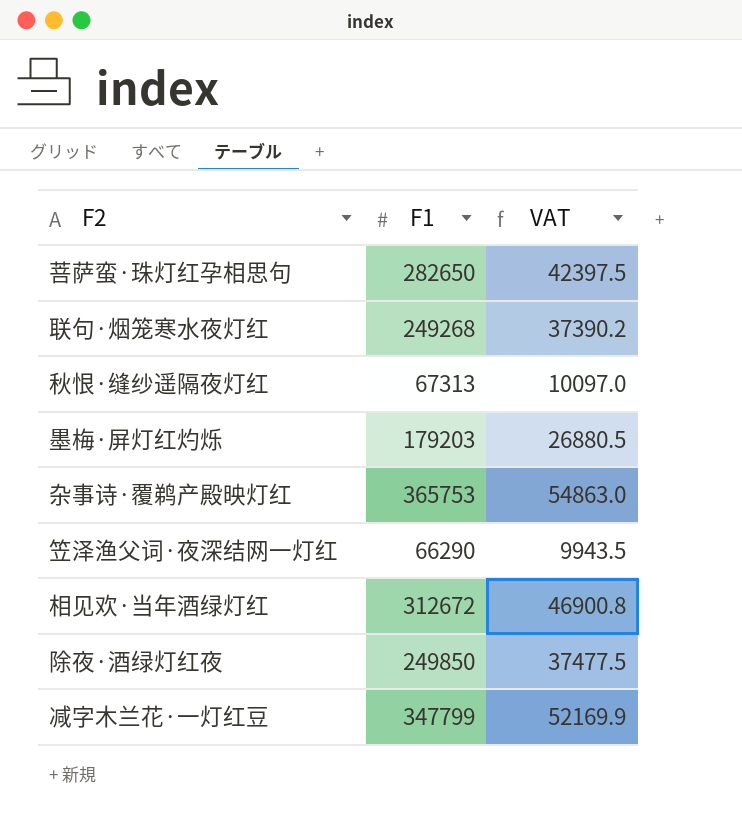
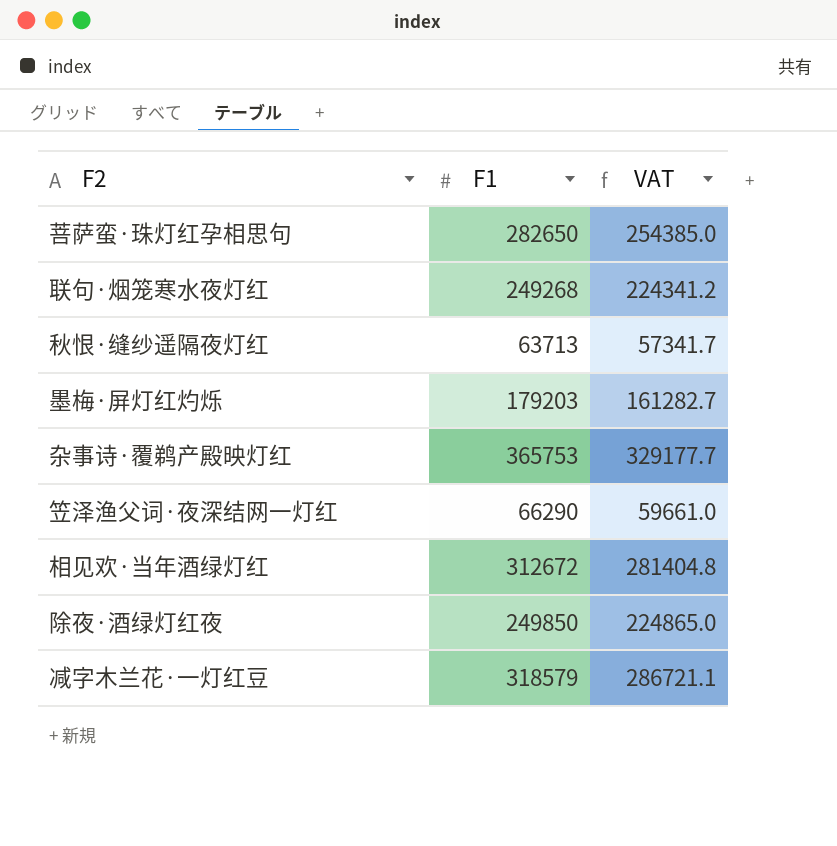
column VAT | formula: [F1] * 0.15 -> [F1] * 0.9
秋恨·缝纱遥隔夜灯红 | F1: 67313 -> 63713
减字木兰花·一灯红豆 | F1: 347799 -> 318579

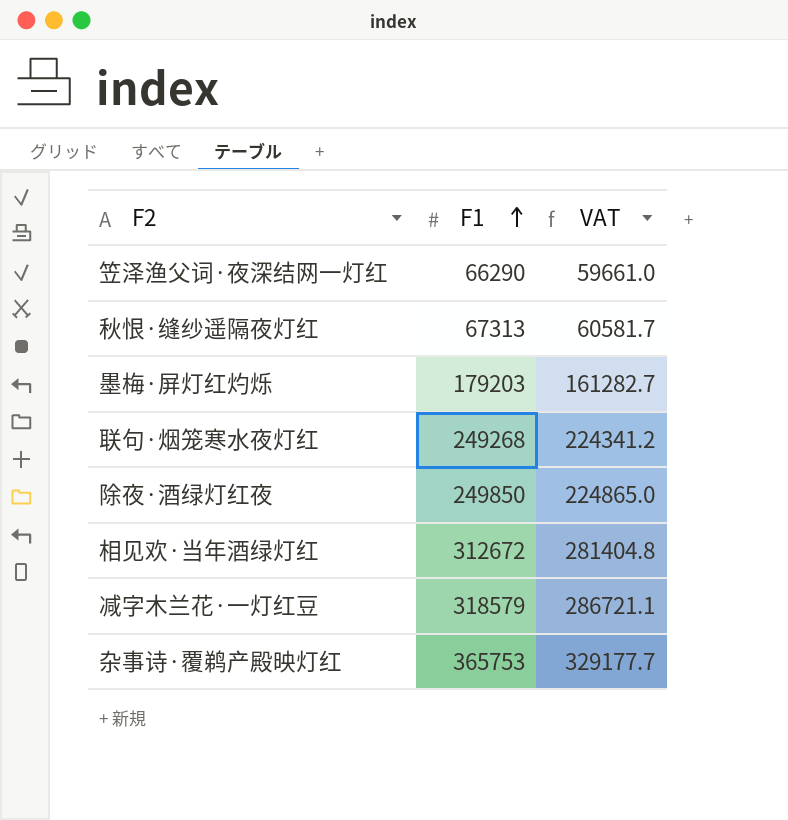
row order: none -> F1 ascending
row 菩萨蛮·珠灯红孕相思句: 282650 | 254385.0 -> none
秋恨·缝纱遥隔夜灯红 | F1: 63713 -> 67313
秋恨·缝纱遥隔夜灯红 | VAT: 57341.7 -> 60581.7

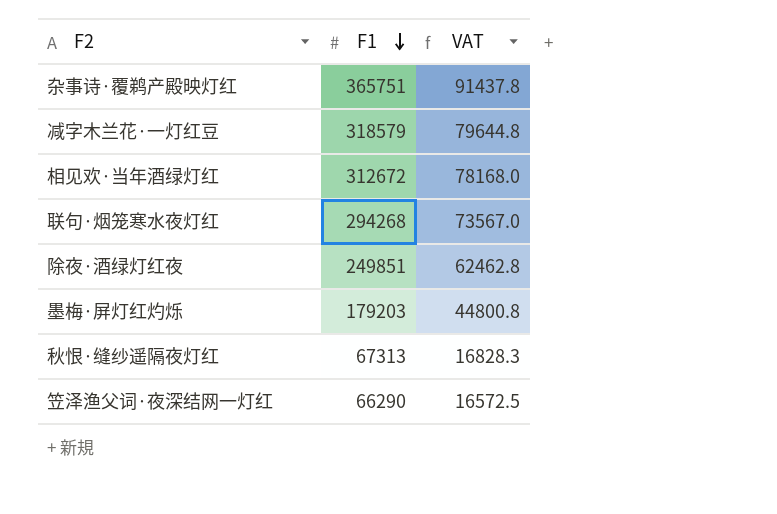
row order: F1 ascending -> F1 descending
column VAT | formula: [F1] * 0.9 -> [F1] * 0.25
杂事诗·覆鹈产殿映灯红 | F1: 365753 -> 365751
联句·烟笼寒水夜灯红 | F1: 249268 -> 294268
除夜·酒绿灯红夜 | F1: 249850 -> 249851

